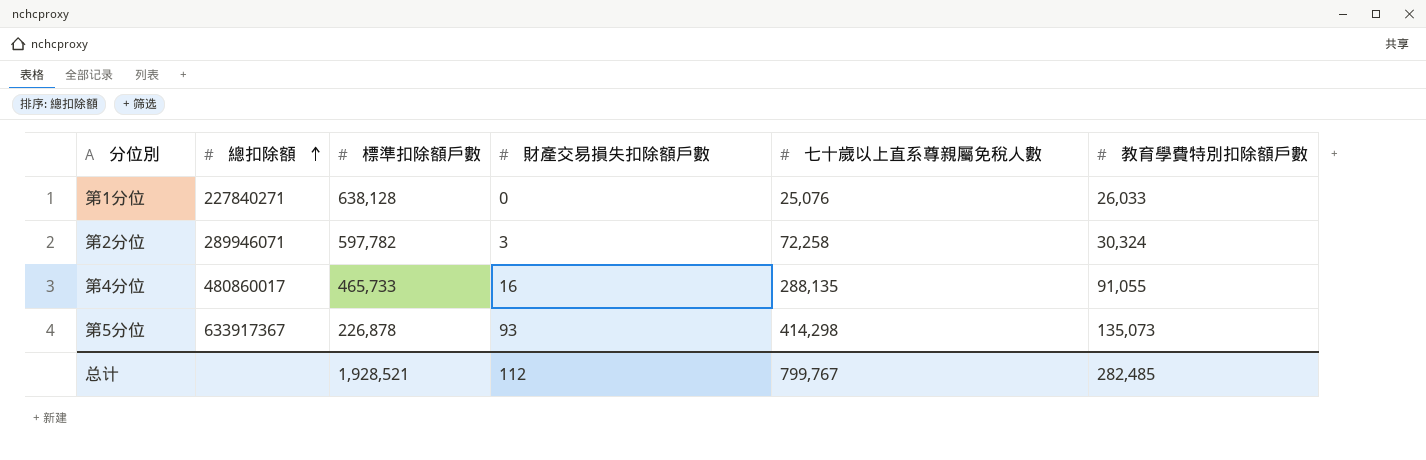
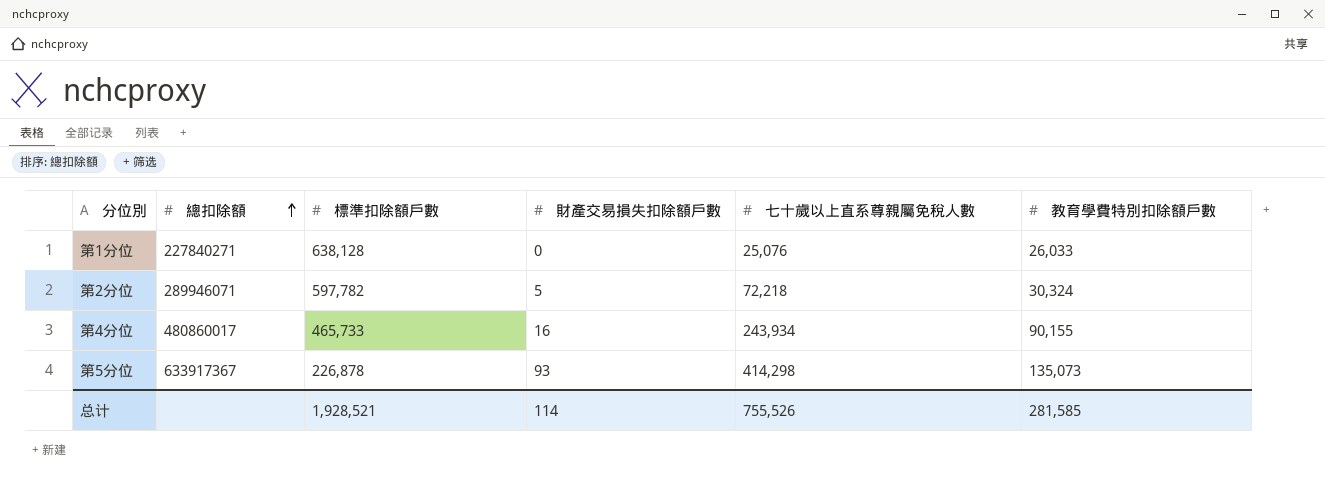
第2分位 | 財產交易損失扣除額戶數: 3 -> 5
第2分位 | 七十歲以上直系尊親屬免稅人數: 72,258 -> 72,218
第4分位 | 七十歲以上直系尊親屬免稅人數: 288,135 -> 243,934
第4分位 | 教育學費特別扣除額戶數: 91,055 -> 90,155
总计 | 財產交易損失扣除額戶數: 112 -> 114
总计 | 七十歲以上直系尊親屬免稅人數: 799,767 -> 755,526
总计 | 教育學費特別扣除額戶數: 282,485 -> 281,585

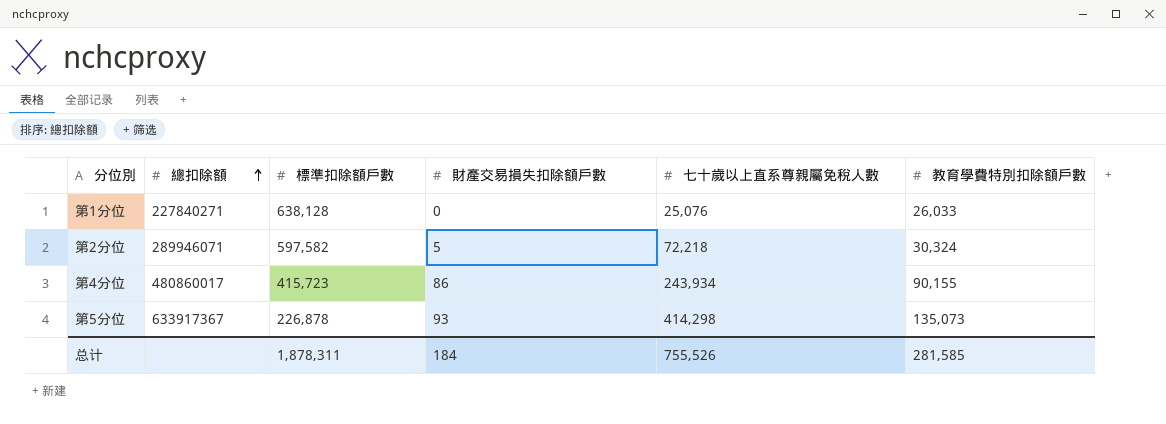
第2分位 | 標準扣除額戶數: 597,782 -> 597,582
第4分位 | 標準扣除額戶數: 465,733 -> 415,723
第4分位 | 財產交易損失扣除額戶數: 16 -> 86
总计 | 標準扣除額戶數: 1,928,521 -> 1,878,311
总计 | 財產交易損失扣除額戶數: 114 -> 184

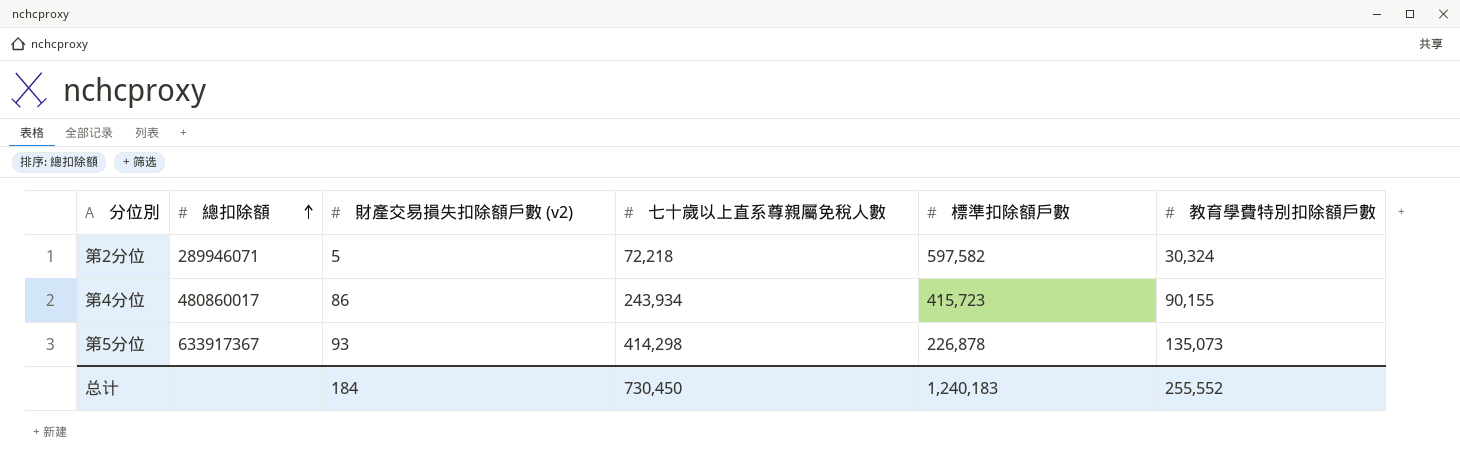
column name: 財產交易損失扣除額戶數 -> 財產交易損失扣除額戶數 (v2)
column 標準扣除額戶數 | position: 3 -> 5
row 第1分位: 227840271 | 638,128 | 0 | 25,076 | 26,033 -> none
总计 | 七十歲以上直系尊親屬免稅人數: 755,526 -> 730,450
总计 | 標準扣除額戶數: 1,878,311 -> 1,240,183
总计 | 教育學費特別扣除額戶數: 281,585 -> 255,552

